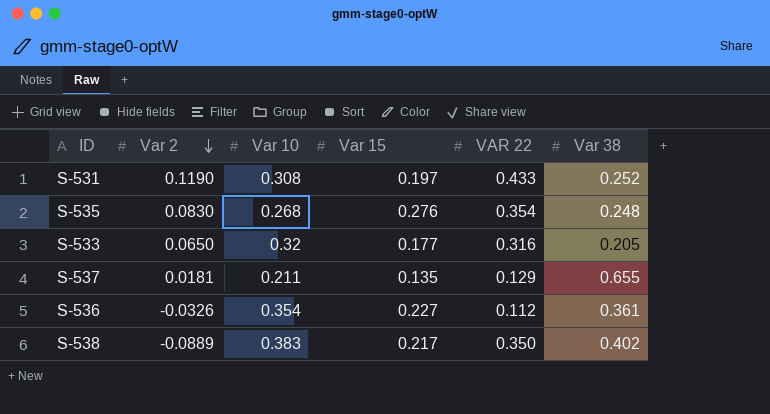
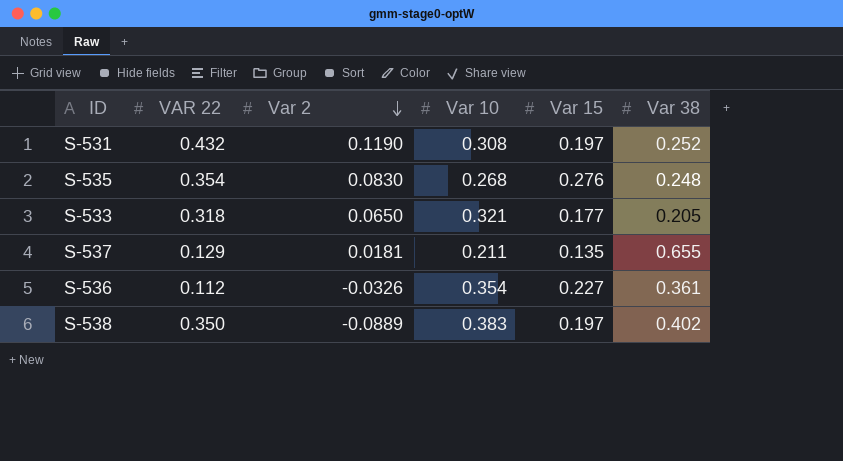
column VAR 22 | position: 5 -> 2
S-531 | VAR 22: 0.433 -> 0.432
S-533 | VAR 22: 0.316 -> 0.318
S-533 | Var 10: 0.32 -> 0.321
S-538 | Var 15: 0.217 -> 0.197

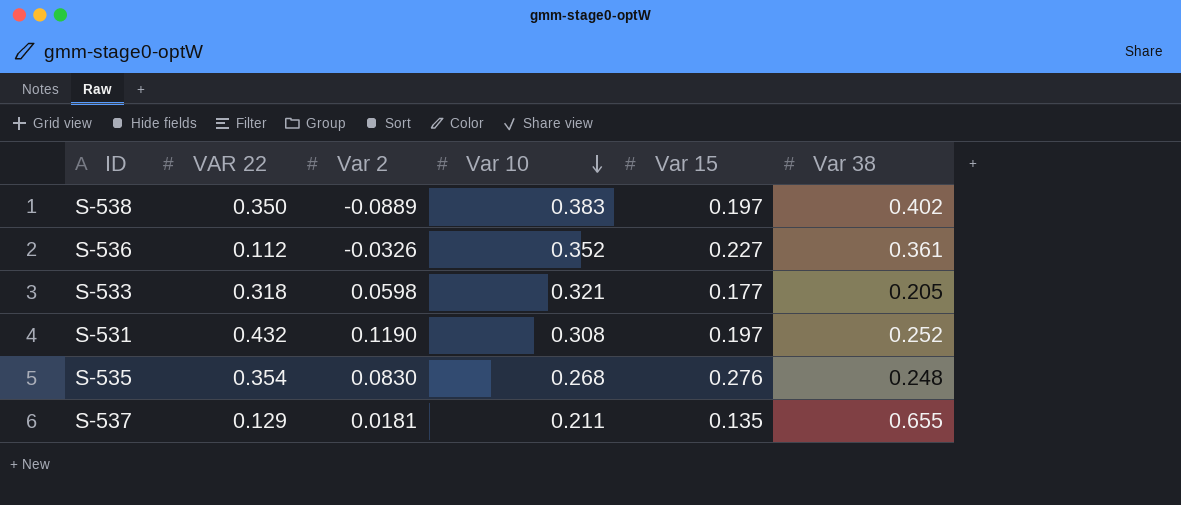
row order: Var 2 descending -> Var 10 descending
S-536 | Var 10: 0.354 -> 0.352
S-533 | Var 2: 0.0650 -> 0.0598

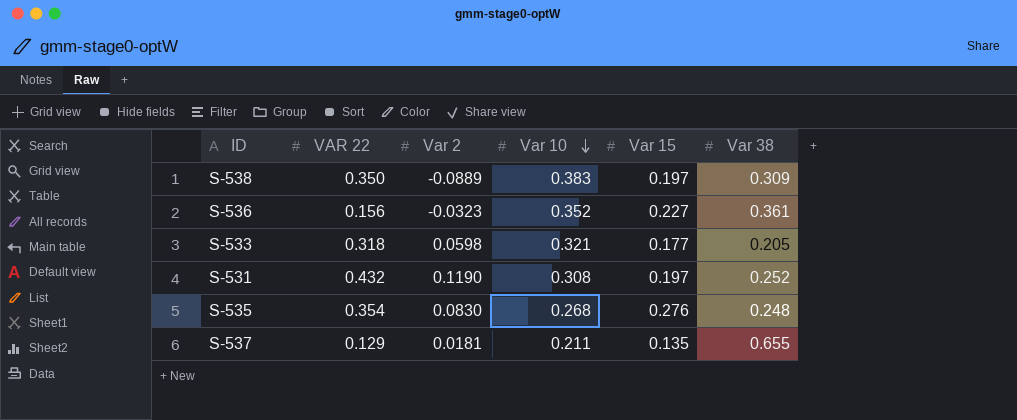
S-538 | Var 38: 0.402 -> 0.309
S-536 | VAR 22: 0.112 -> 0.156
S-536 | Var 2: -0.0326 -> -0.0323

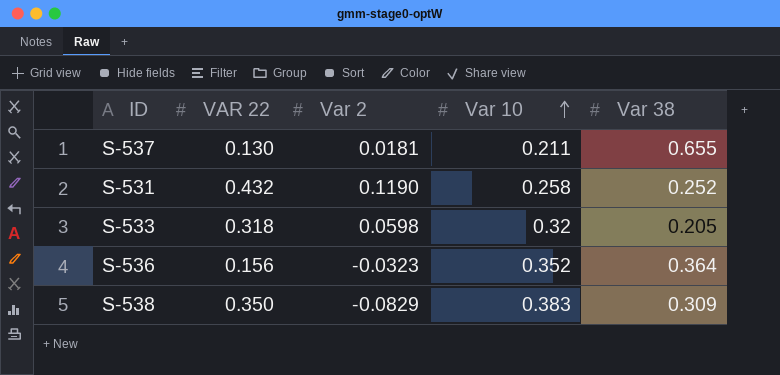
row order: Var 10 descending -> Var 10 ascending
column Var 15 | position: 5 -> none
row S-535: 0.354 | 0.0830 | 0.268 | 0.276 | 0.248 -> none
S-537 | VAR 22: 0.129 -> 0.130
S-531 | Var 10: 0.308 -> 0.258
S-533 | Var 10: 0.321 -> 0.32
S-536 | Var 38: 0.361 -> 0.364
S-538 | Var 2: -0.0889 -> -0.0829

